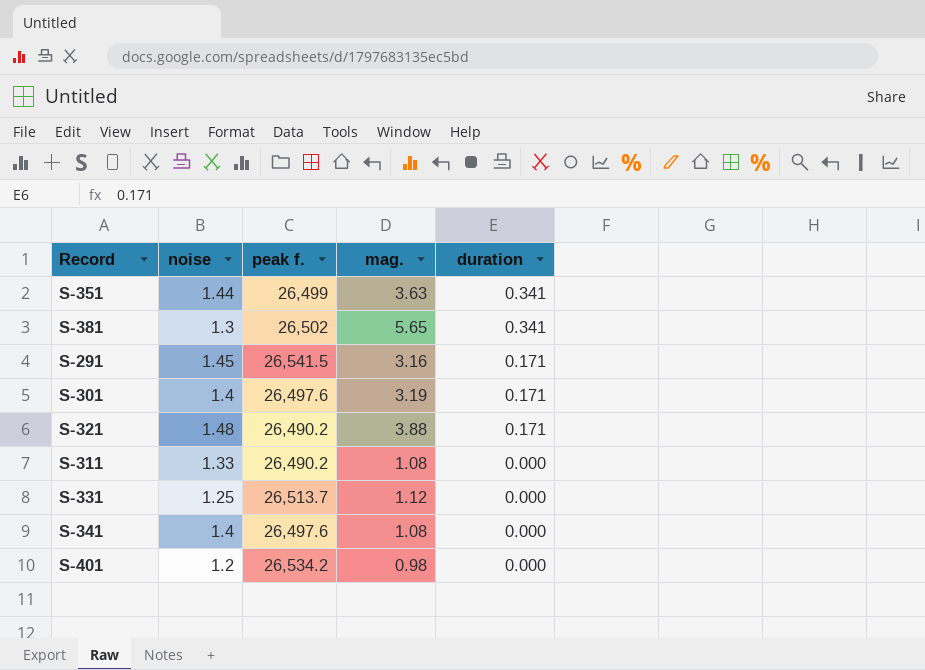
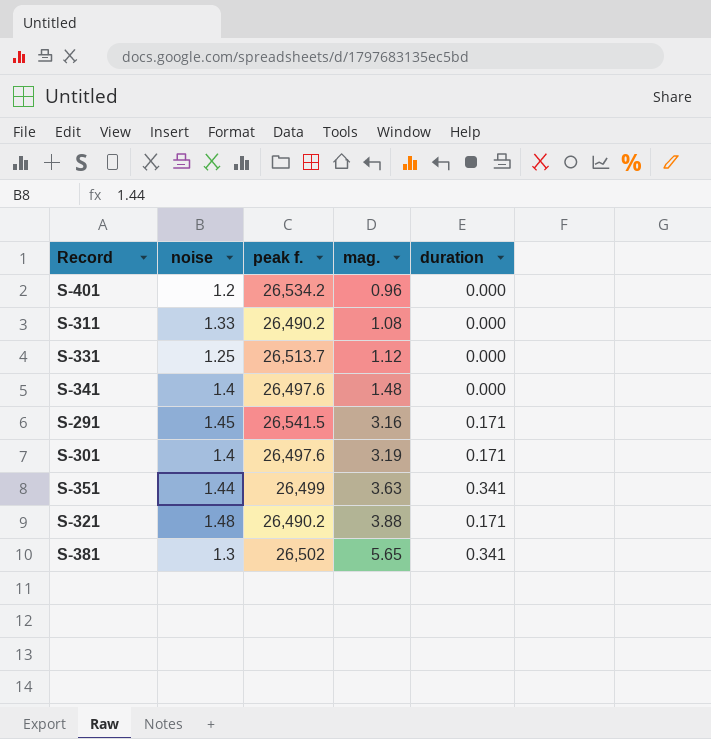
row order: duration descending -> mag. ascending
S-401 | mag.: 0.98 -> 0.96
S-341 | mag.: 1.08 -> 1.48

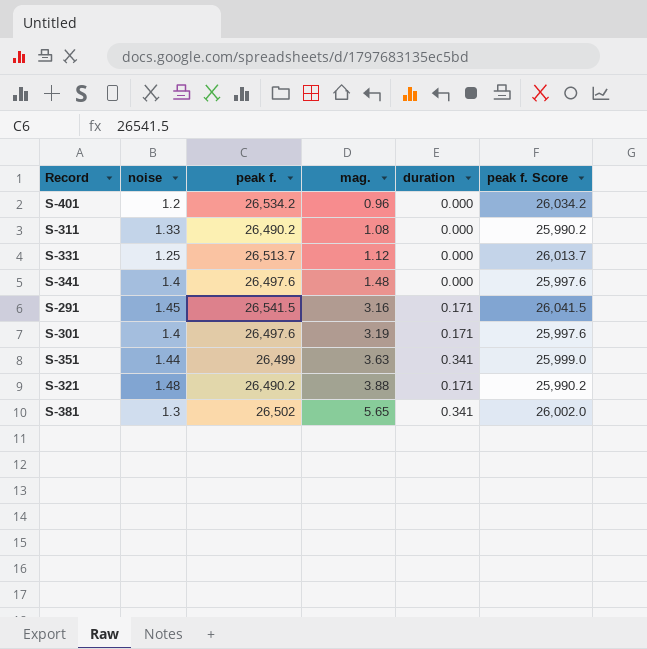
column peak f. Score | formula: none -> [peak f.] - 500

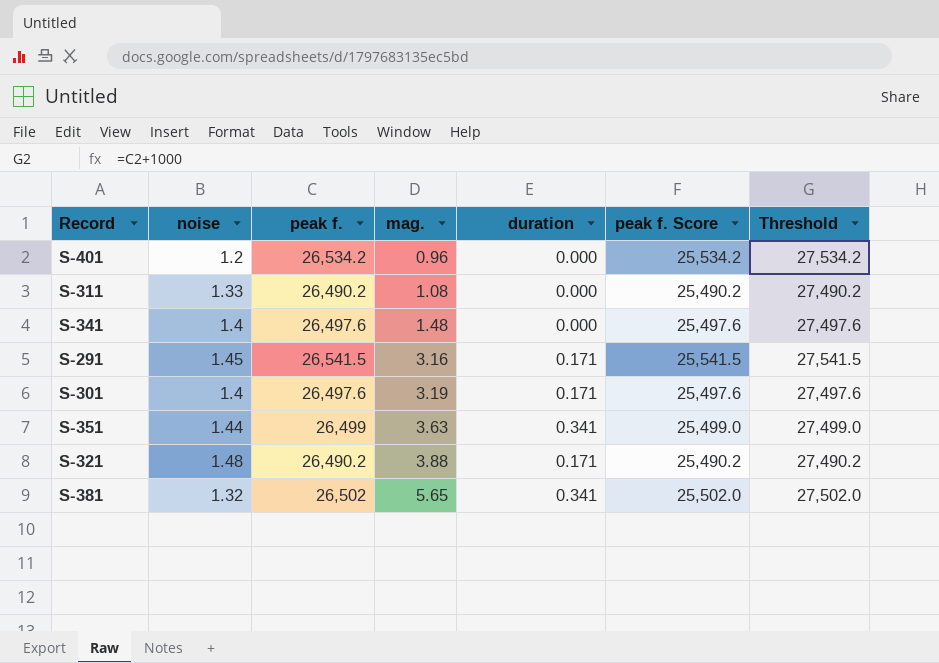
column peak f. Score | formula: [peak f.] - 500 -> [peak f.] - 1000
column Threshold | formula: none -> [peak f.] + 1000
row S-331: 1.25 | 26,513.7 | 1.12 | 0.000 | 26,013.7 -> none
S-381 | noise: 1.3 -> 1.32

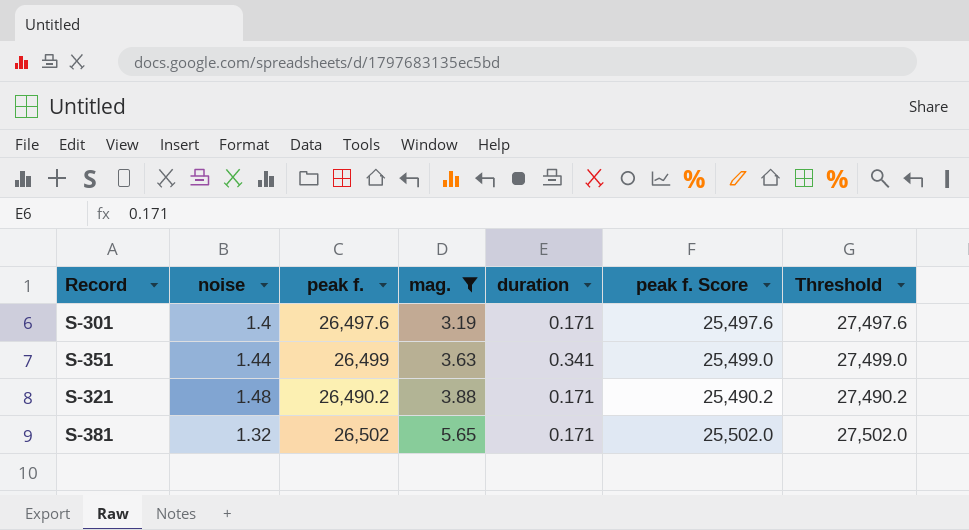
filter: none -> mag. >= 3.19
S-381 | duration: 0.341 -> 0.171

